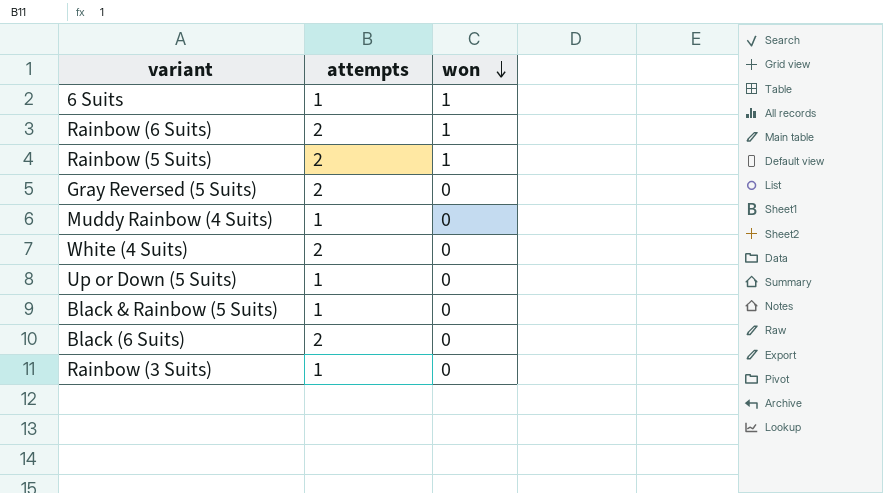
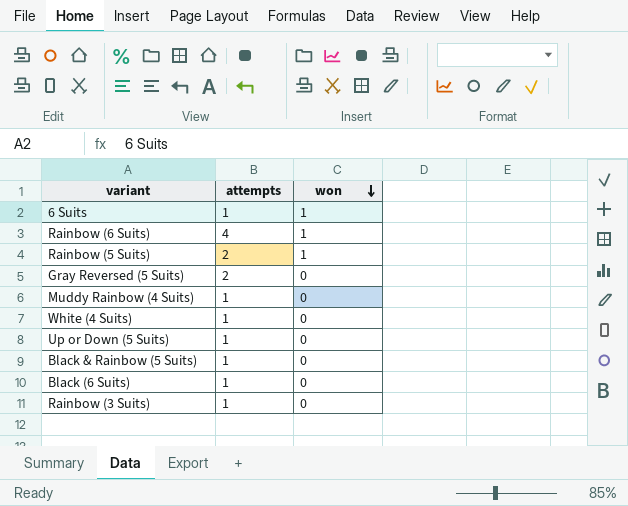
Rainbow (6 Suits) | attempts: 2 -> 4
White (4 Suits) | attempts: 2 -> 1
Black (6 Suits) | attempts: 2 -> 1

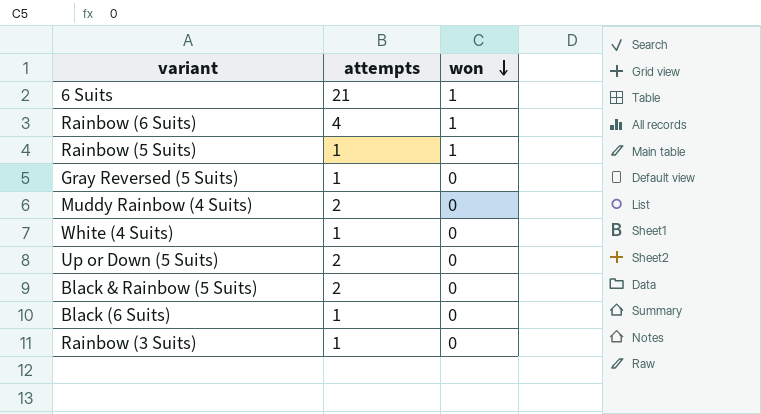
6 Suits | attempts: 1 -> 21
Rainbow (5 Suits) | attempts: 2 -> 1
Gray Reversed (5 Suits) | attempts: 2 -> 1
Muddy Rainbow (4 Suits) | attempts: 1 -> 2
Up or Down (5 Suits) | attempts: 1 -> 2
Black & Rainbow (5 Suits) | attempts: 1 -> 2

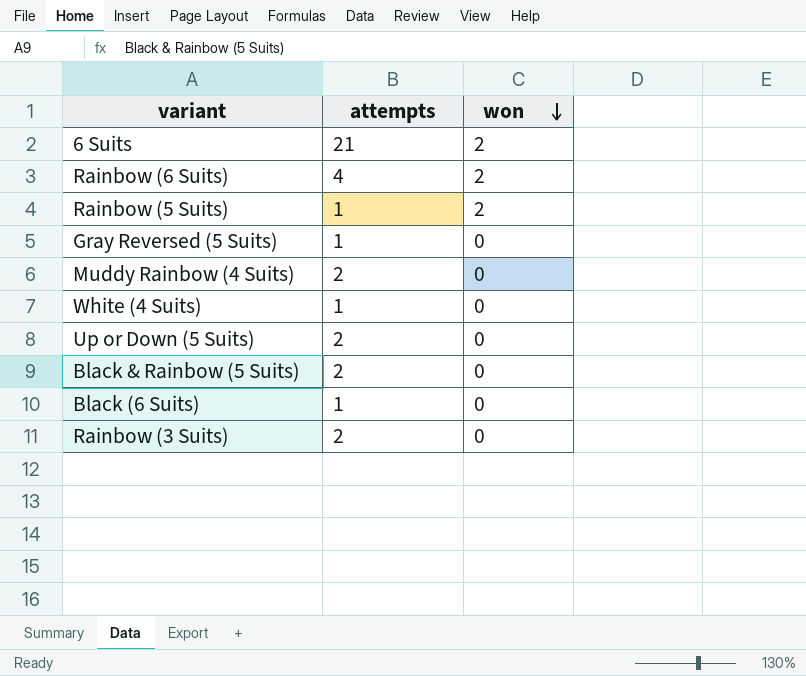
6 Suits | won: 1 -> 2
Rainbow (6 Suits) | won: 1 -> 2
Rainbow (5 Suits) | won: 1 -> 2
Rainbow (3 Suits) | attempts: 1 -> 2

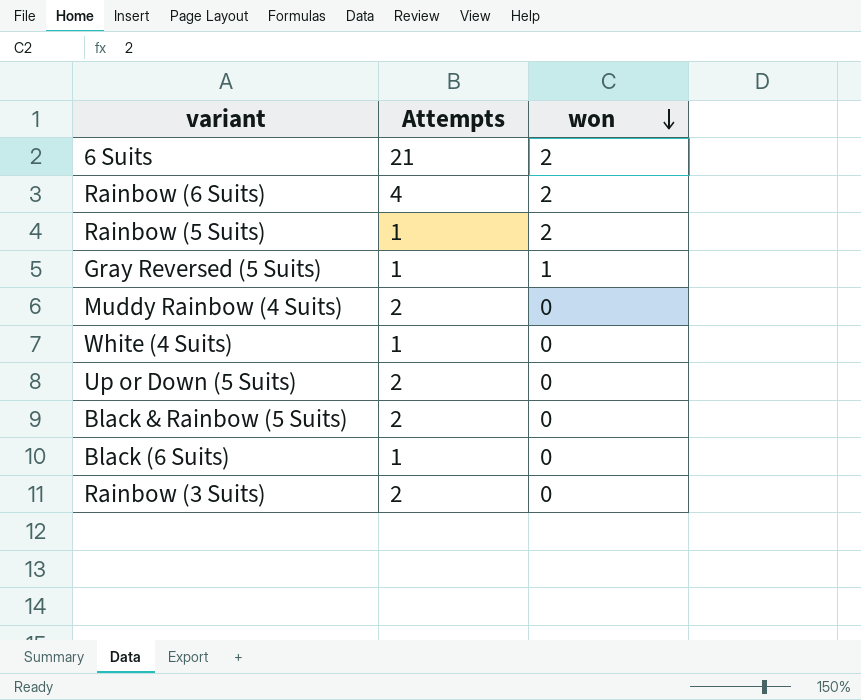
column name: attempts -> Attempts
Gray Reversed (5 Suits) | won: 0 -> 1

